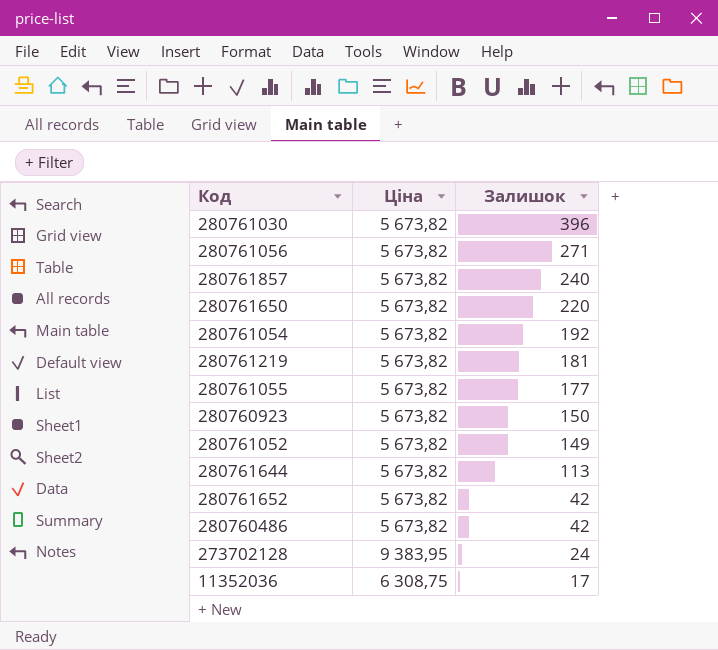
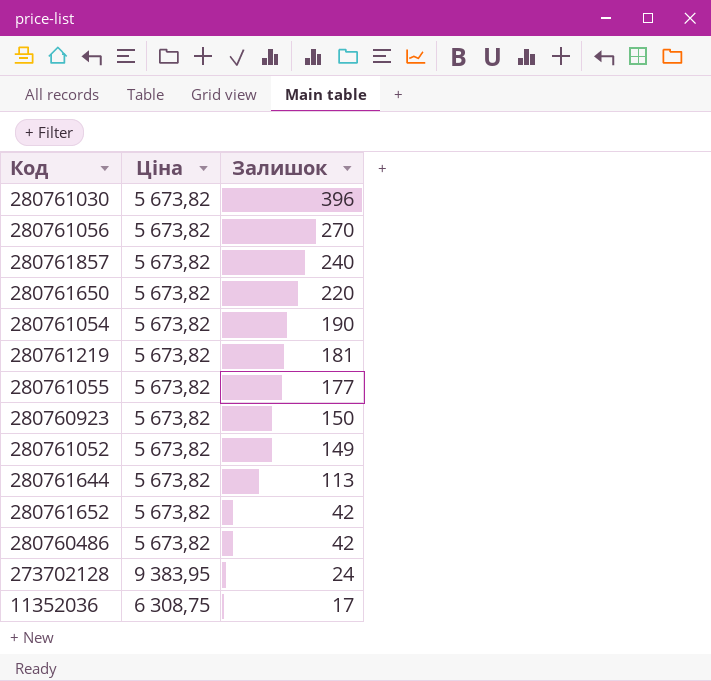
280761056 | Залишок: 271 -> 270
280761054 | Залишок: 192 -> 190

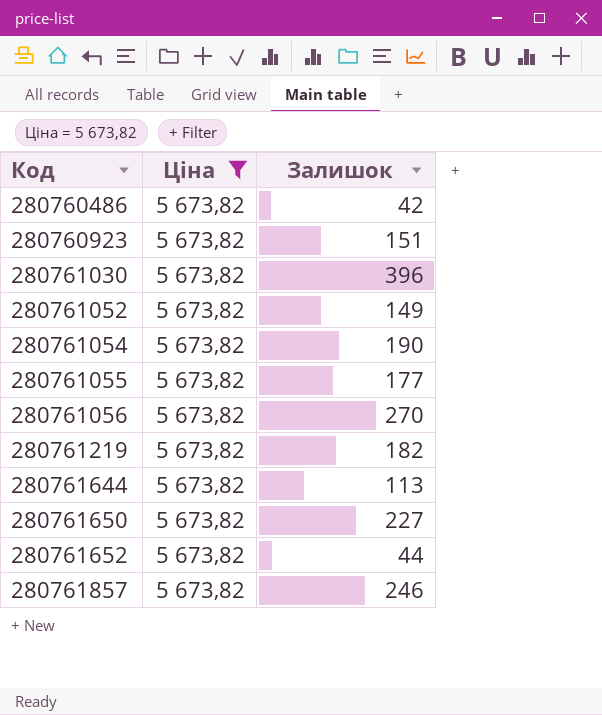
filter: none -> Ціна = 5 673,82
row order: Залишок descending -> Код ascending
280760923 | Залишок: 150 -> 151
280761219 | Залишок: 181 -> 182
280761650 | Залишок: 220 -> 227
280761652 | Залишок: 42 -> 44
280761857 | Залишок: 240 -> 246

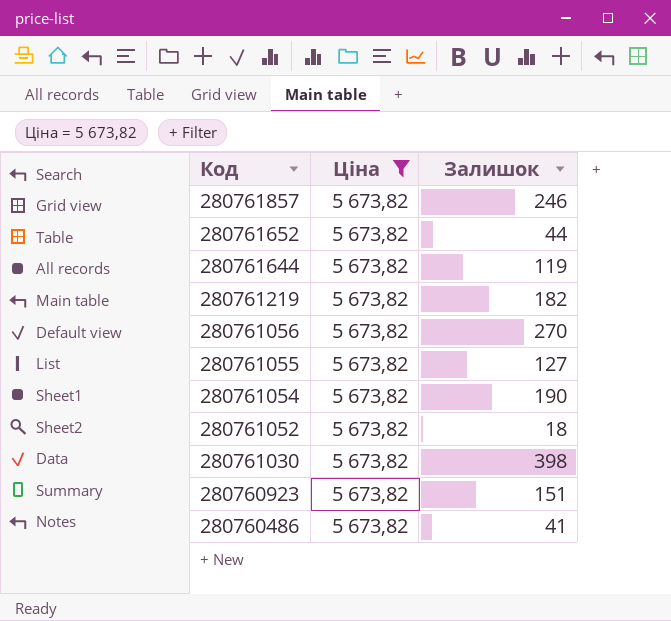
row order: Код ascending -> Код descending
row 280761650: 5 673,82 | 227 -> none
280761644 | Залишок: 113 -> 119
280761055 | Залишок: 177 -> 127
280761052 | Залишок: 149 -> 18
280761030 | Залишок: 396 -> 398
280760486 | Залишок: 42 -> 41

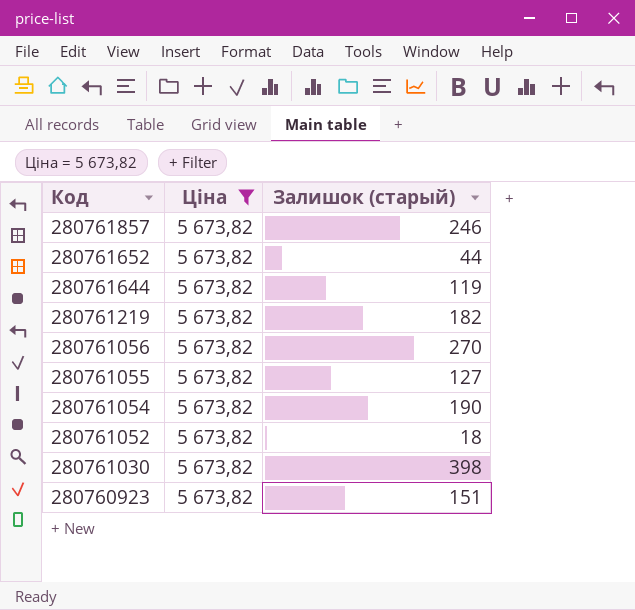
column name: Залишок -> Залишок (старый)
row 280760486: 5 673,82 | 41 -> none

